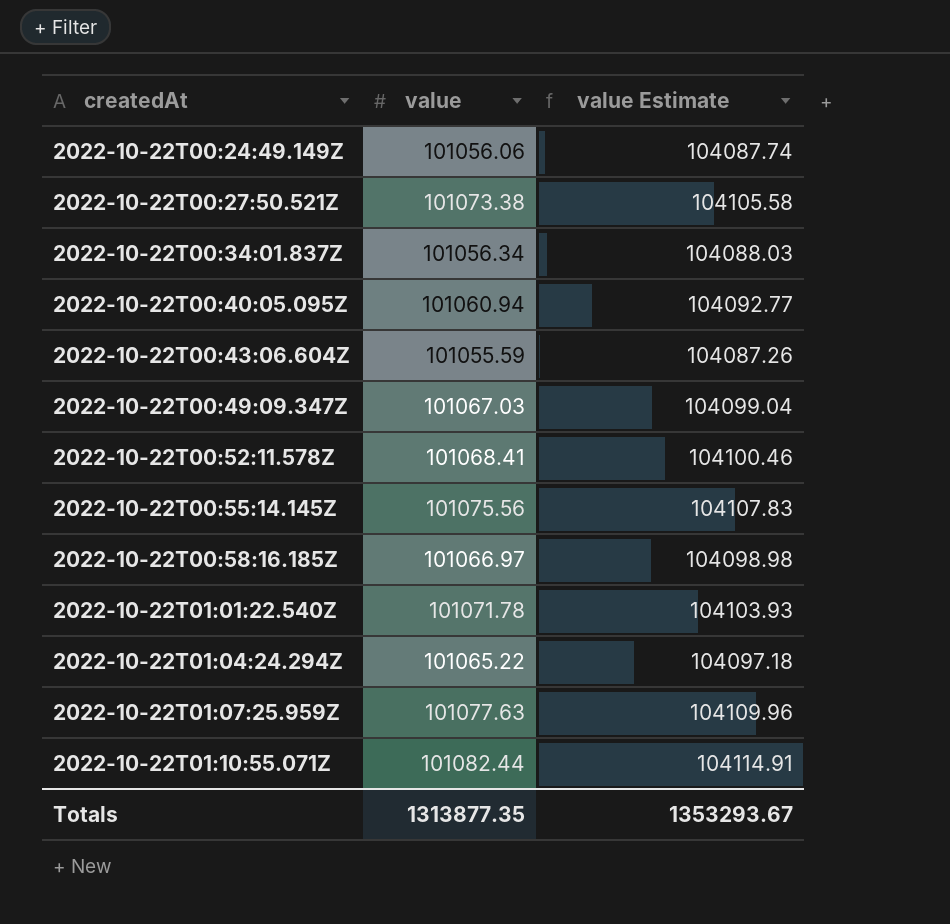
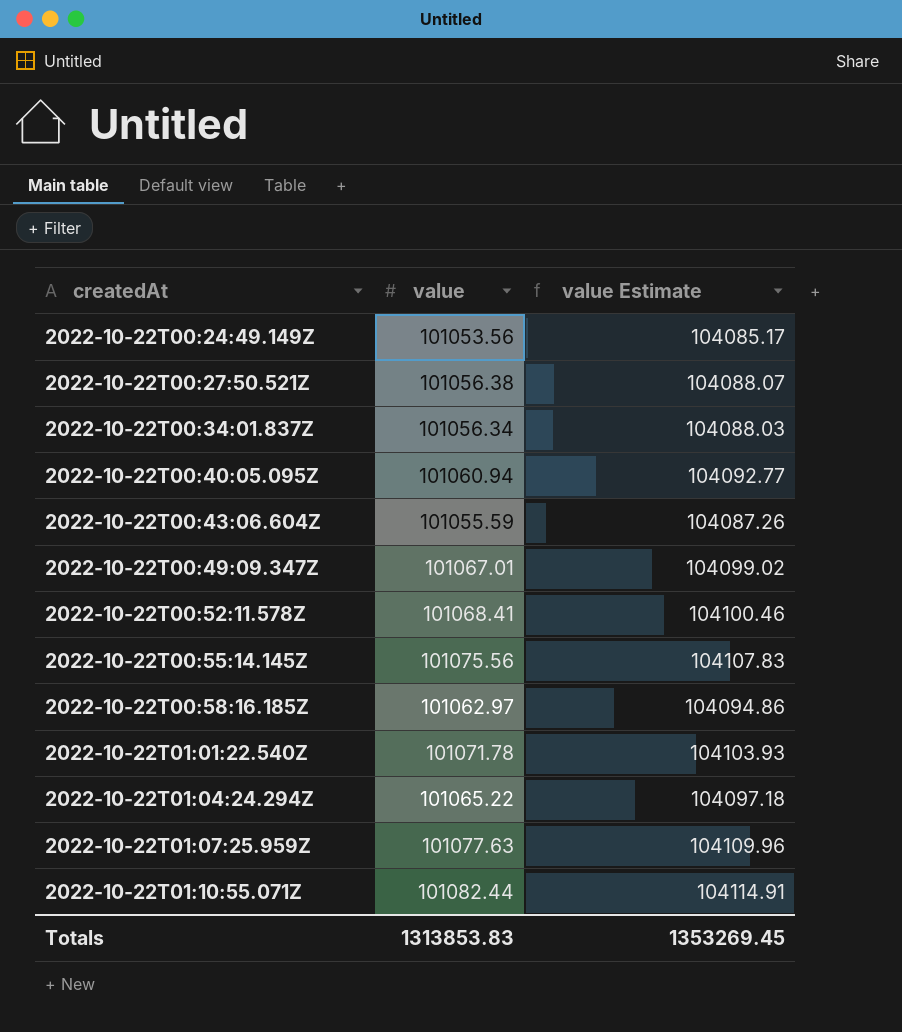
2022-10-22T00:24:49.149Z | value: 101056.06 -> 101053.56
2022-10-22T00:24:49.149Z | value Estimate: 104087.74 -> 104085.17
2022-10-22T00:27:50.521Z | value: 101073.38 -> 101056.38
2022-10-22T00:27:50.521Z | value Estimate: 104105.58 -> 104088.07
2022-10-22T00:49:09.347Z | value: 101067.03 -> 101067.01
2022-10-22T00:49:09.347Z | value Estimate: 104099.04 -> 104099.02
2022-10-22T00:58:16.185Z | value: 101066.97 -> 101062.97
2022-10-22T00:58:16.185Z | value Estimate: 104098.98 -> 104094.86
Totals | value: 1313877.35 -> 1313853.83
Totals | value Estimate: 1353293.67 -> 1353269.45

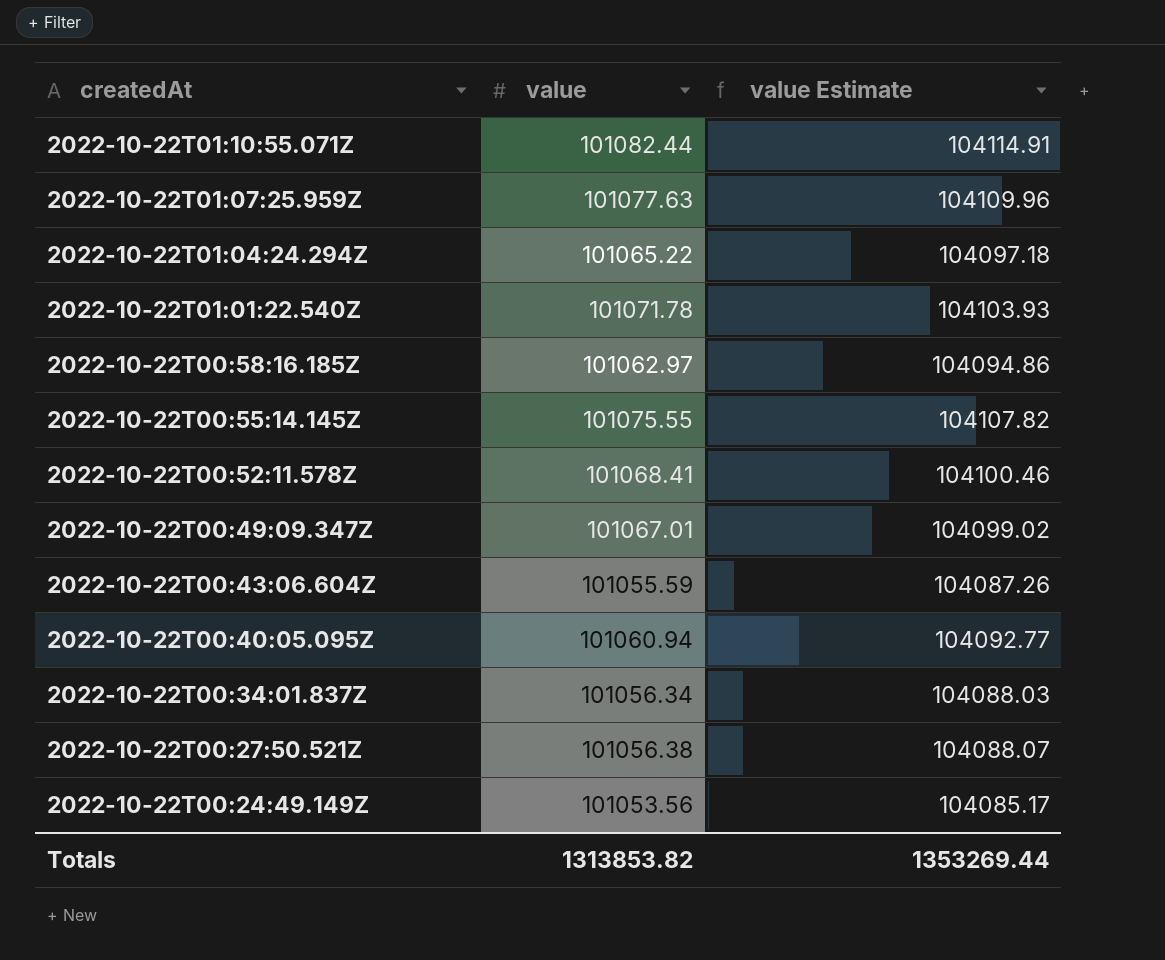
row order: createdAt ascending -> createdAt descending
2022-10-22T00:55:14.145Z | value: 101075.56 -> 101075.55
2022-10-22T00:55:14.145Z | value Estimate: 104107.83 -> 104107.82
Totals | value: 1313853.83 -> 1313853.82
Totals | value Estimate: 1353269.45 -> 1353269.44

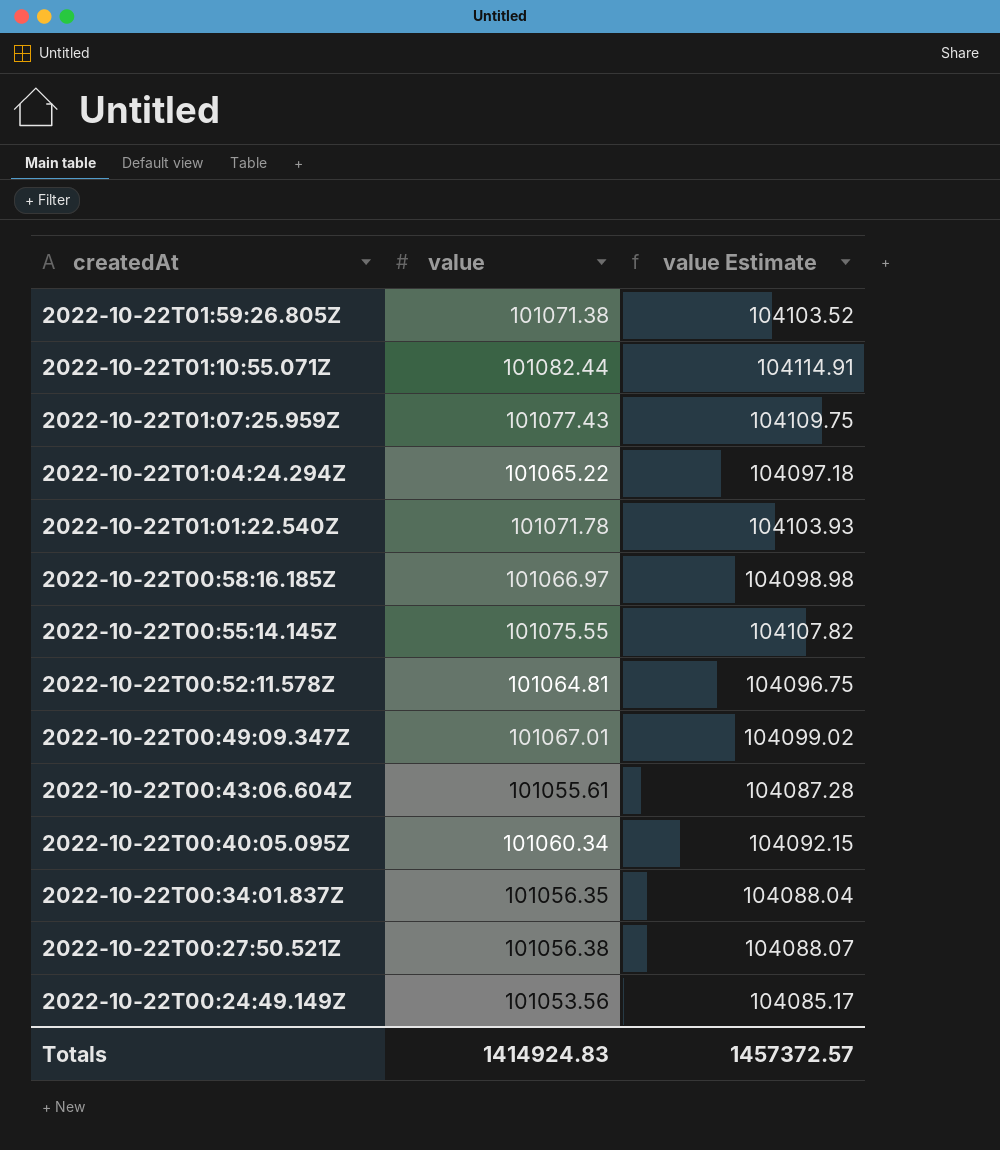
row 2022-10-22T01:59:26.805Z: none -> 101071.38 | 104103.52
2022-10-22T01:07:25.959Z | value: 101077.63 -> 101077.43
2022-10-22T01:07:25.959Z | value Estimate: 104109.96 -> 104109.75
2022-10-22T00:58:16.185Z | value: 101062.97 -> 101066.97
2022-10-22T00:58:16.185Z | value Estimate: 104094.86 -> 104098.98
2022-10-22T00:52:11.578Z | value: 101068.41 -> 101064.81
2022-10-22T00:52:11.578Z | value Estimate: 104100.46 -> 104096.75
2022-10-22T00:43:06.604Z | value: 101055.59 -> 101055.61
2022-10-22T00:43:06.604Z | value Estimate: 104087.26 -> 104087.28
2022-10-22T00:40:05.095Z | value: 101060.94 -> 101060.34
2022-10-22T00:40:05.095Z | value Estimate: 104092.77 -> 104092.15
2022-10-22T00:34:01.837Z | value: 101056.34 -> 101056.35
2022-10-22T00:34:01.837Z | value Estimate: 104088.03 -> 104088.04
Totals | value: 1313853.82 -> 1414924.83
Totals | value Estimate: 1353269.44 -> 1457372.57

